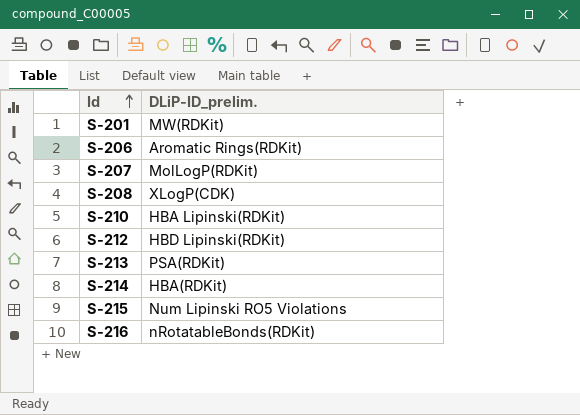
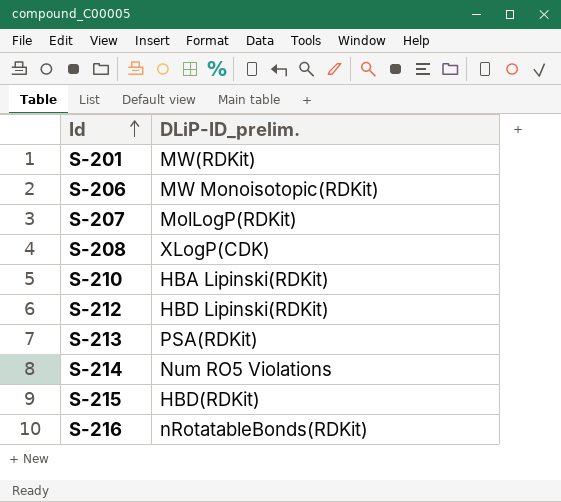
S-206 | DLiP-ID_prelim.: Aromatic Rings(RDKit) -> MW Monoisotopic(RDKit)
S-214 | DLiP-ID_prelim.: HBA(RDKit) -> Num RO5 Violations
S-215 | DLiP-ID_prelim.: Num Lipinski RO5 Violations -> HBD(RDKit)

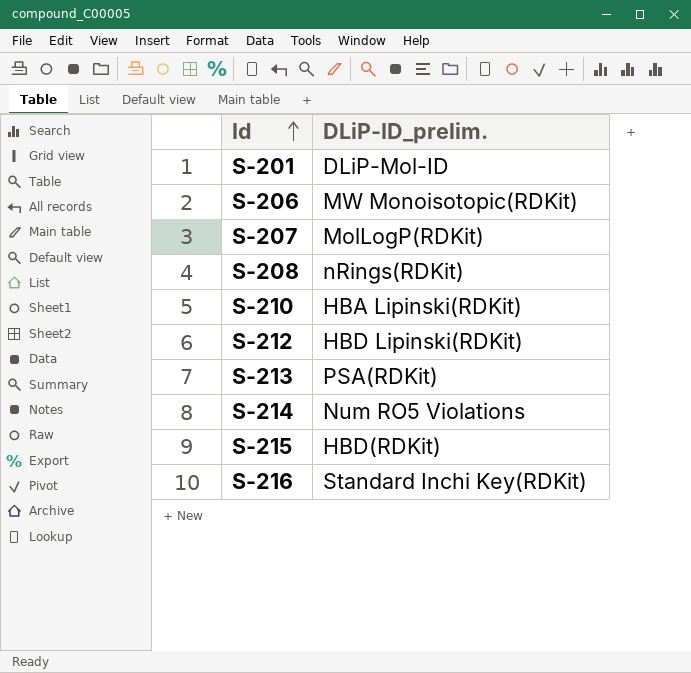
S-201 | DLiP-ID_prelim.: MW(RDKit) -> DLiP-Mol-ID
S-208 | DLiP-ID_prelim.: XLogP(CDK) -> nRings(RDKit)
S-216 | DLiP-ID_prelim.: nRotatableBonds(RDKit) -> Standard Inchi Key(RDKit)

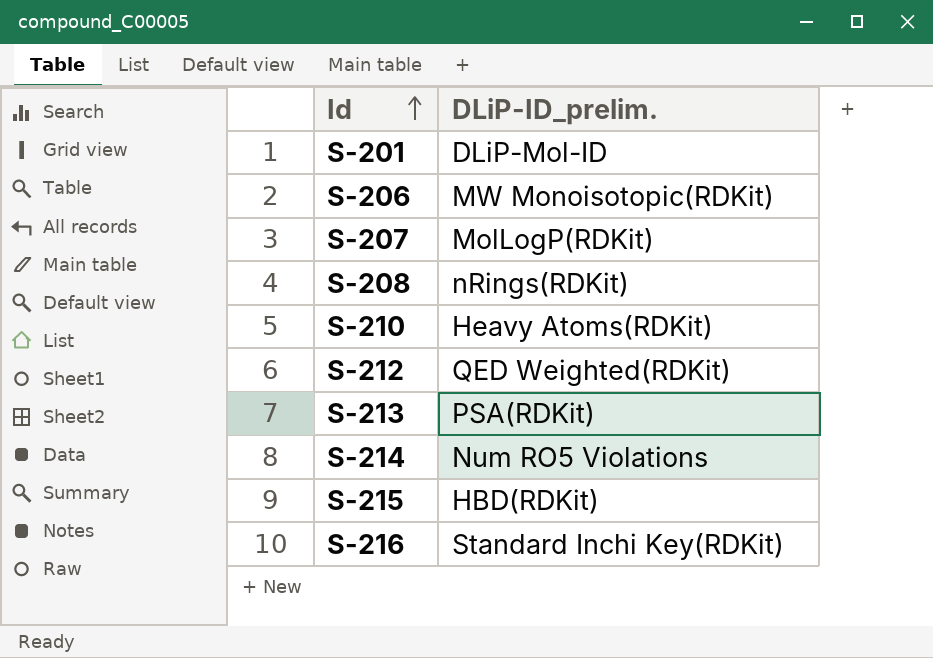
S-210 | DLiP-ID_prelim.: HBA Lipinski(RDKit) -> Heavy Atoms(RDKit)
S-212 | DLiP-ID_prelim.: HBD Lipinski(RDKit) -> QED Weighted(RDKit)

